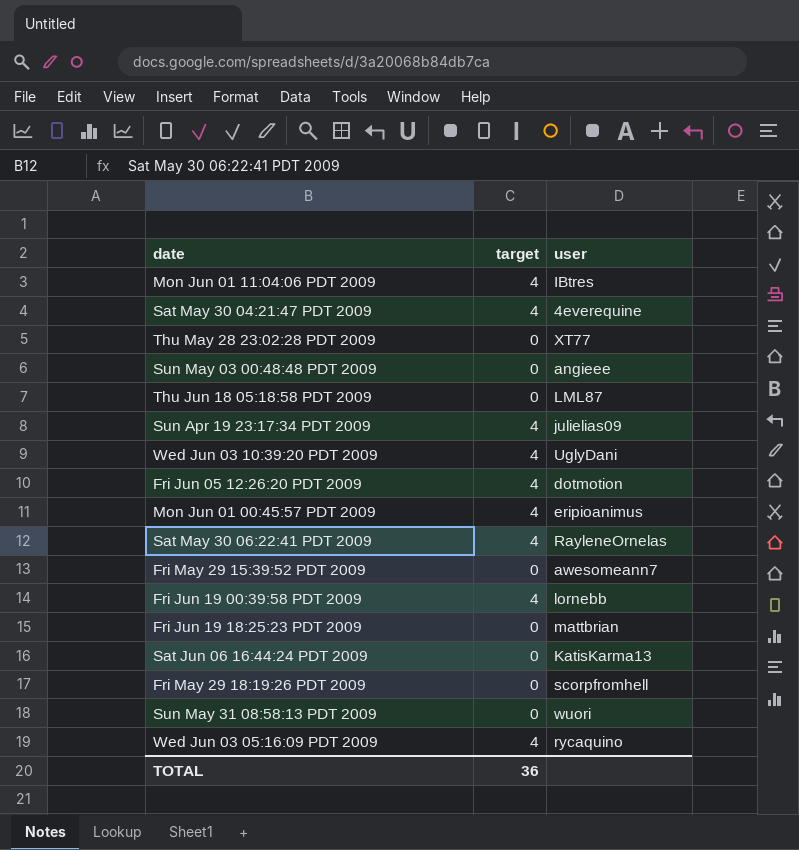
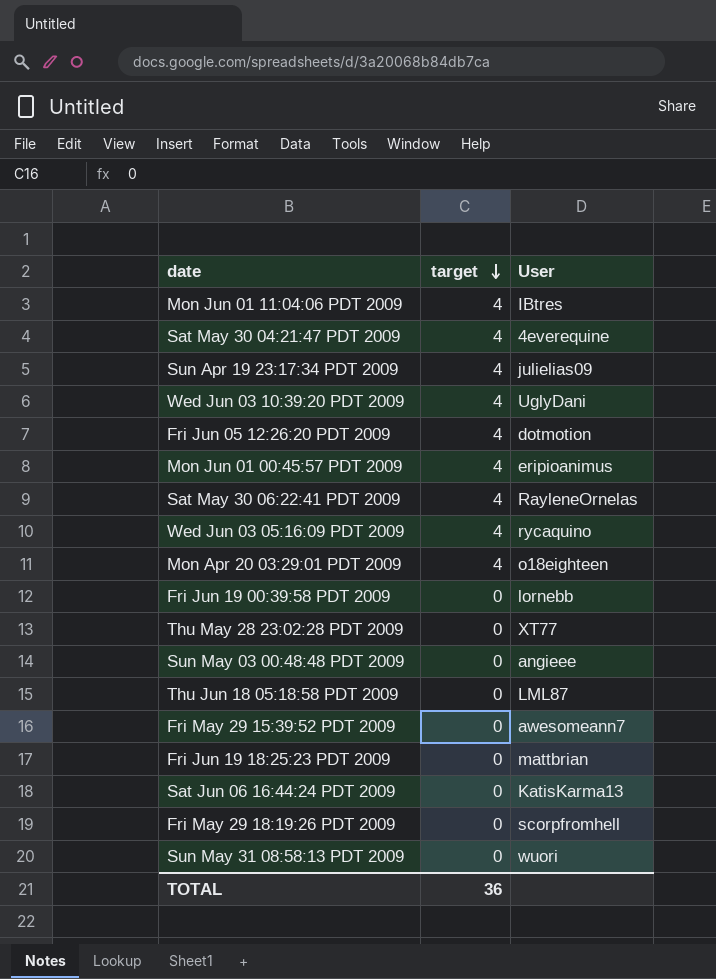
row order: none -> target descending
column name: user -> User
row Mon Apr 20 03:29:01 PDT 2009: none -> 4 | o18eighteen
Fri Jun 19 00:39:58 PDT 2009 | target: 4 -> 0

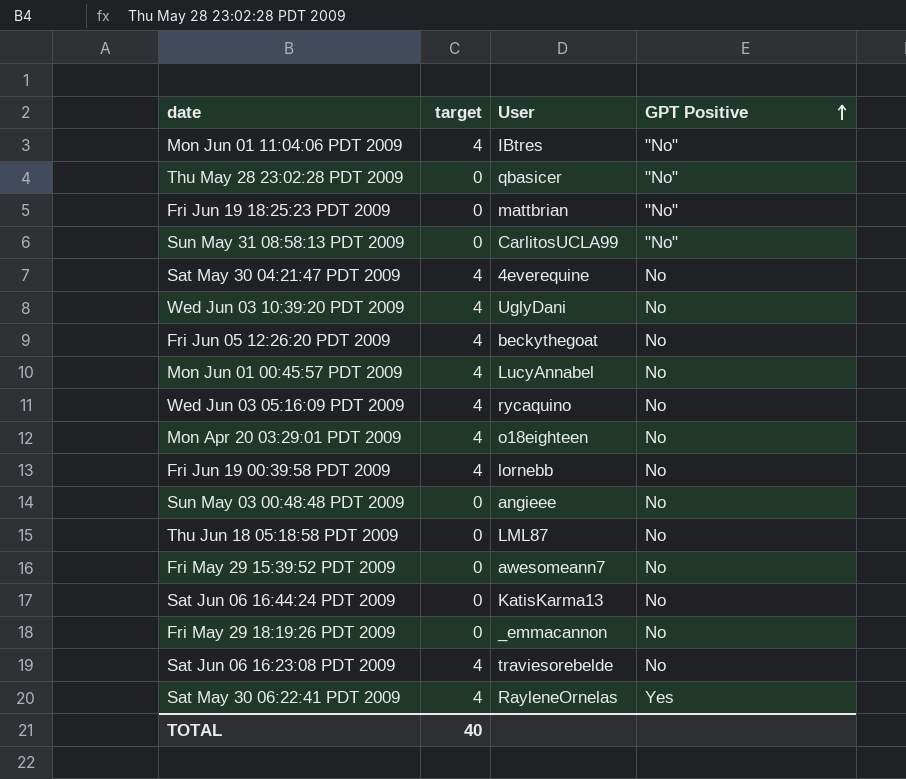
row order: target descending -> GPT Positive ascending
column GPT Positive | position: none -> 4
row Sun Apr 19 23:17:34 PDT 2009: 4 | julielias09 -> none
Thu May 28 23:02:28 PDT 2009 | User: XT77 -> qbasicer
Sun May 31 08:58:13 PDT 2009 | User: wuori -> CarlitosUCLA99
Fri Jun 05 12:26:20 PDT 2009 | User: dotmotion -> beckythegoat
Mon Jun 01 00:45:57 PDT 2009 | User: eripioanimus -> LucyAnnabel
Fri Jun 19 00:39:58 PDT 2009 | target: 0 -> 4
Fri May 29 18:19:26 PDT 2009 | User: scorpfromhell -> _emmacannon
row Sat Jun 06 16:23:08 PDT 2009: none -> 4 | traviesorebelde | No
TOTAL | target: 36 -> 40

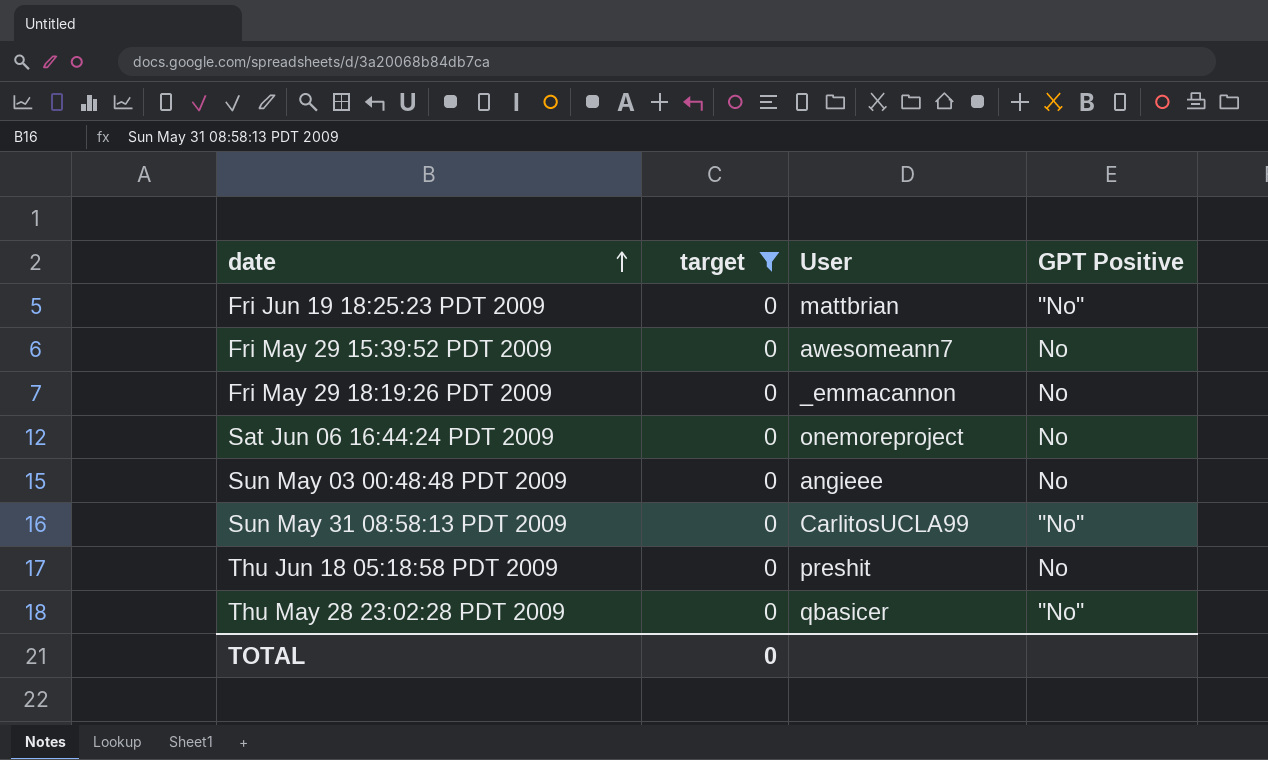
filter: none -> target = 0
row order: GPT Positive ascending -> date ascending
Sat Jun 06 16:44:24 PDT 2009 | User: KatisKarma13 -> onemoreproject
Thu Jun 18 05:18:58 PDT 2009 | User: LML87 -> preshit
TOTAL | target: 40 -> 0

